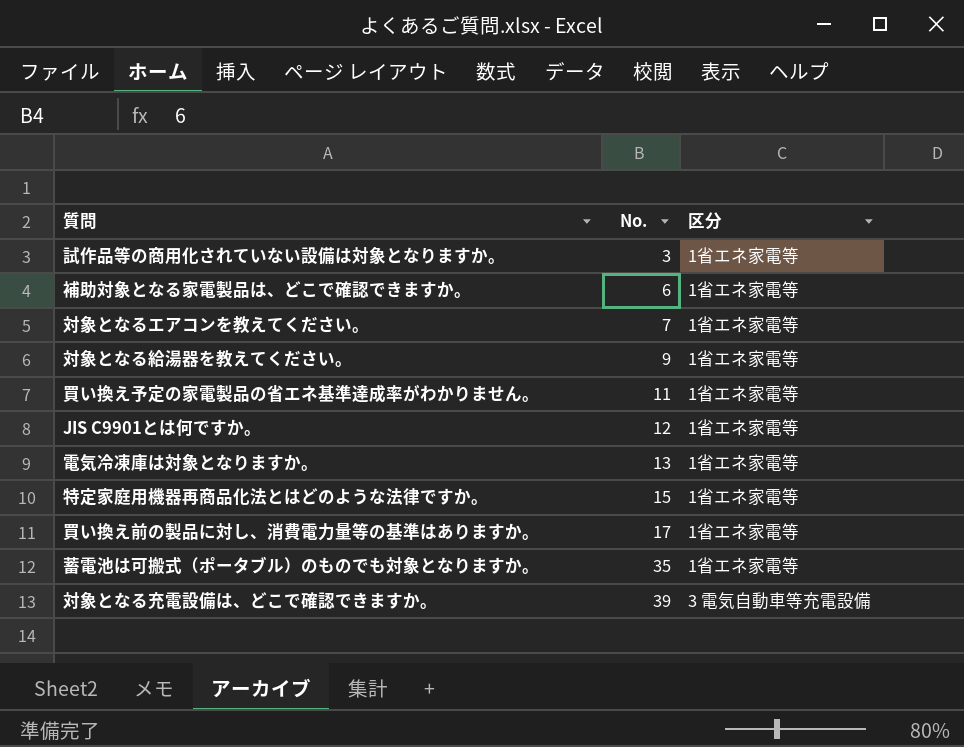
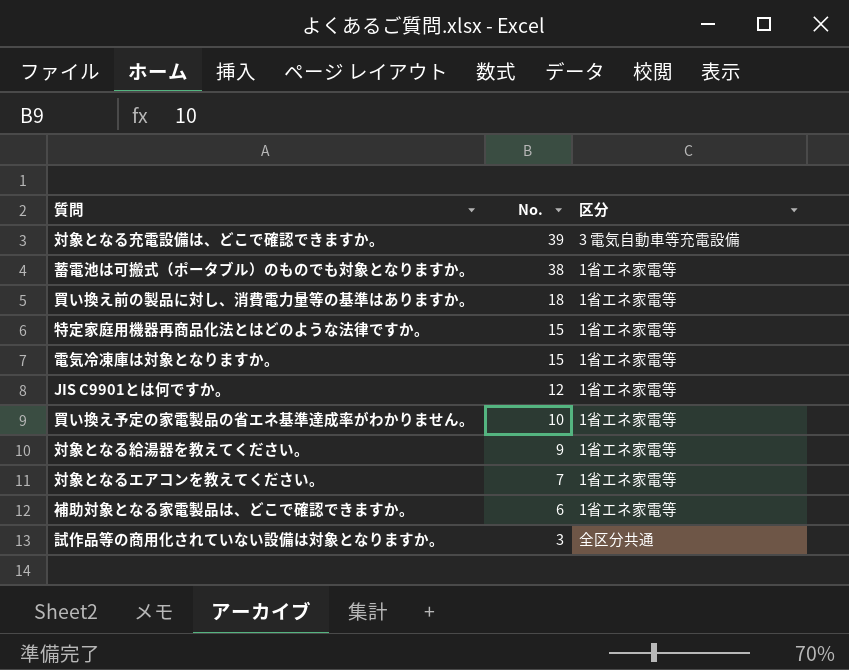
row order: No. ascending -> No. descending
蓄電池は可搬式（ポータブル）のものでも対象となりますか。 | No.: 35 -> 38
買い換え前の製品に対し、消費電力量等の基準はありますか。 | No.: 17 -> 18
電気冷凍庫は対象となりますか。 | No.: 13 -> 15
買い換え予定の家電製品の省エネ基準達成率がわかりません。 | No.: 11 -> 10
試作品等の商用化されていない設備は対象となりますか。 | 区分: 1省エネ家電等 -> 全区分共通

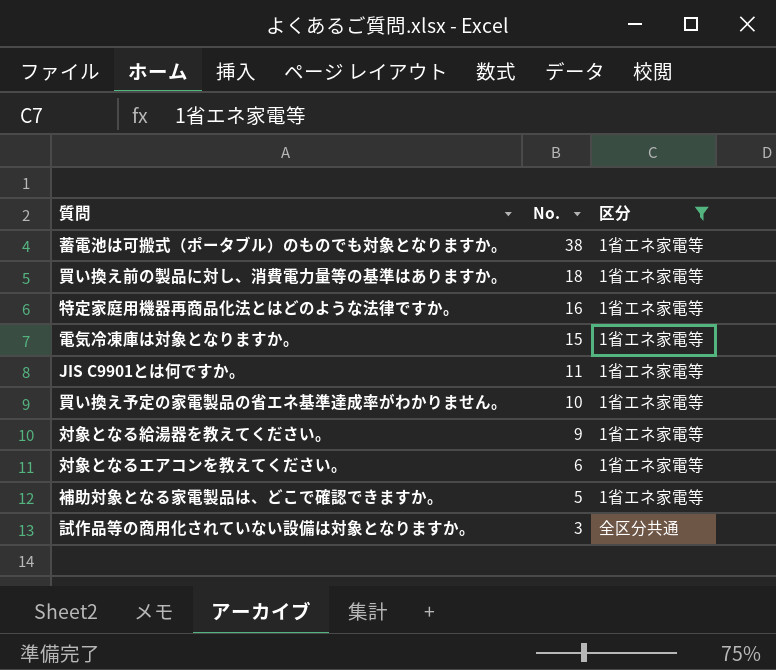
filter: none -> 区分 != 3 電気自動車等充電設備
特定家庭用機器再商品化法とはどのような法律ですか。 | No.: 15 -> 16
JIS C9901とは何ですか。 | No.: 12 -> 11
対象となるエアコンを教えてください。 | No.: 7 -> 6
補助対象となる家電製品は、どこで確認できますか。 | No.: 6 -> 5

